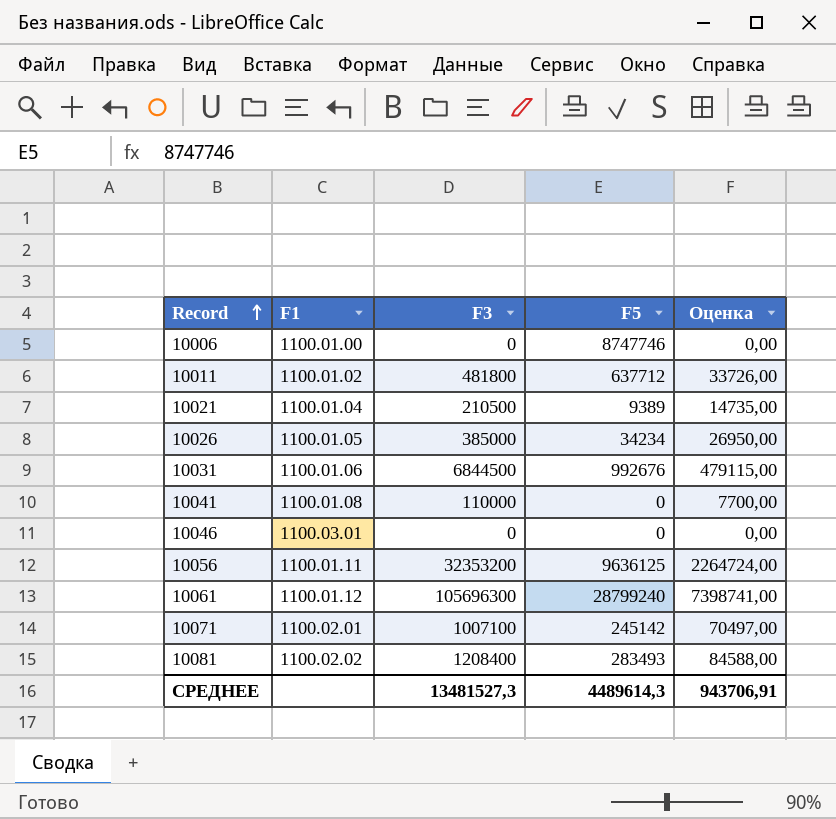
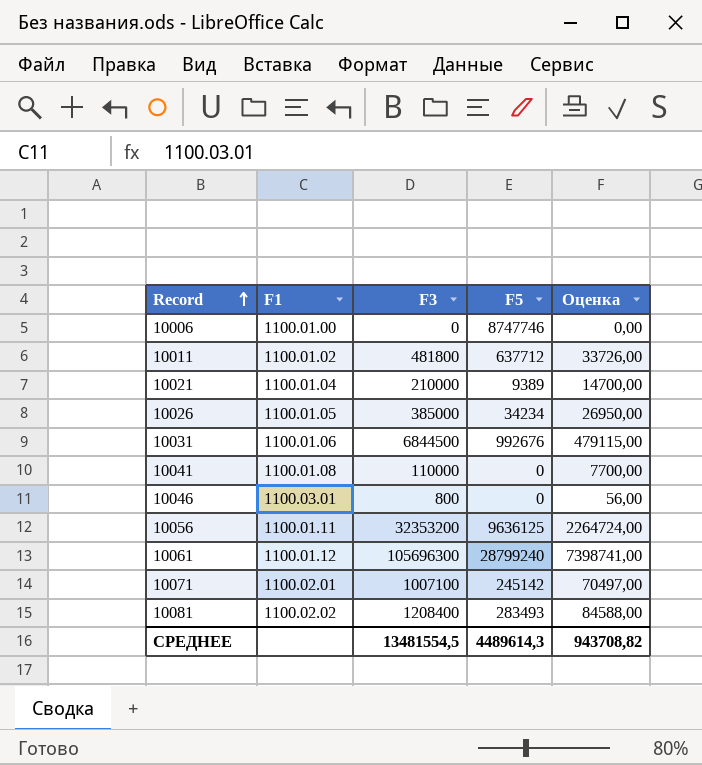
10021 | F3: 210500 -> 210000
10021 | Оценка: 14735,00 -> 14700,00
10046 | F3: 0 -> 800
10046 | Оценка: 0,00 -> 56,00
СРЕДНЕЕ | F3: 13481527,3 -> 13481554,5
СРЕДНЕЕ | Оценка: 943706,91 -> 943708,82

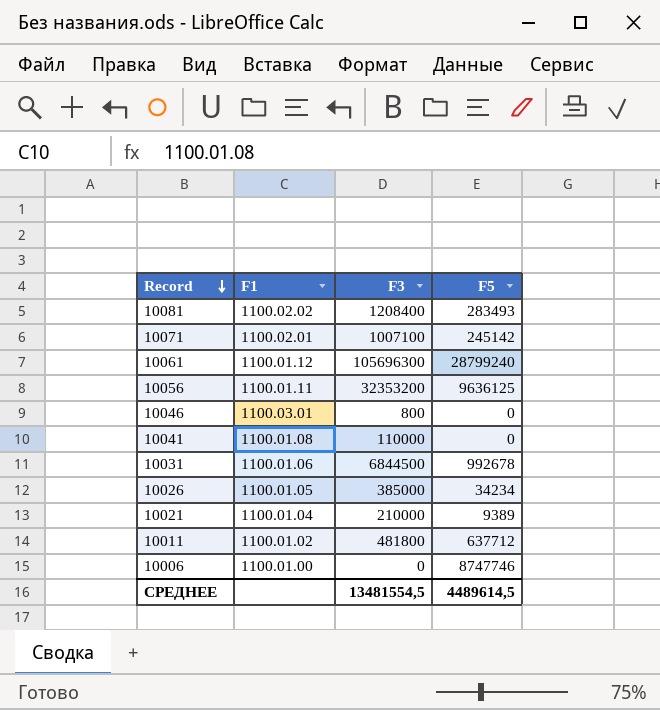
row order: Record ascending -> Record descending
column Оценка | formula: [F3] * 0,07 -> none
10031 | F5: 992676 -> 992678
СРЕДНЕЕ | F5: 4489614,3 -> 4489614,5

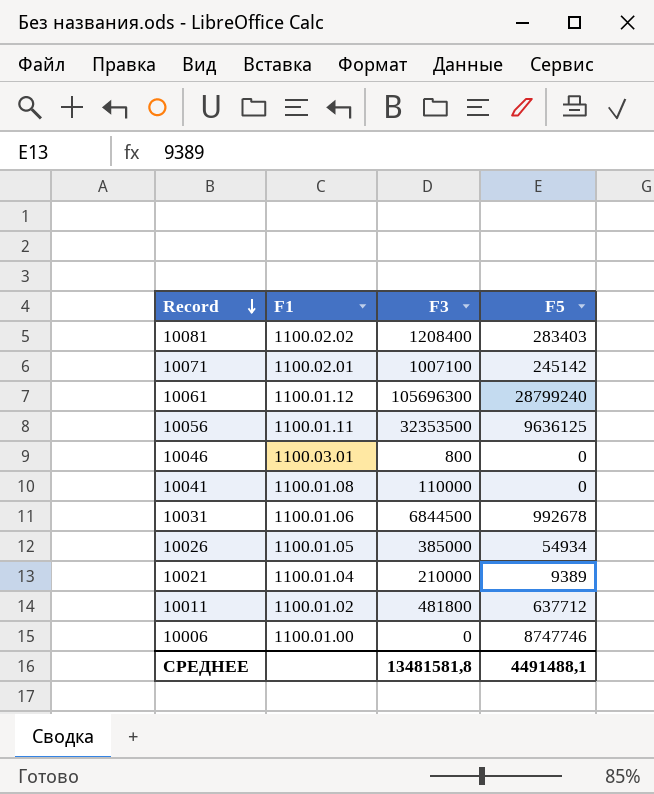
10081 | F5: 283493 -> 283403
10056 | F3: 32353200 -> 32353500
10026 | F5: 34234 -> 54934
СРЕДНЕЕ | F3: 13481554,5 -> 13481581,8
СРЕДНЕЕ | F5: 4489614,5 -> 4491488,1

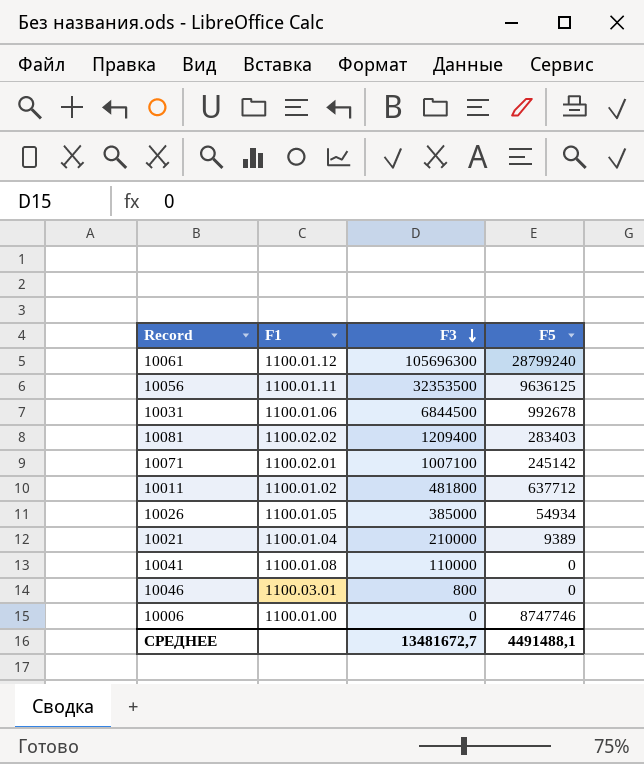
row order: Record descending -> F3 descending
10081 | F3: 1208400 -> 1209400
СРЕДНЕЕ | F3: 13481581,8 -> 13481672,7

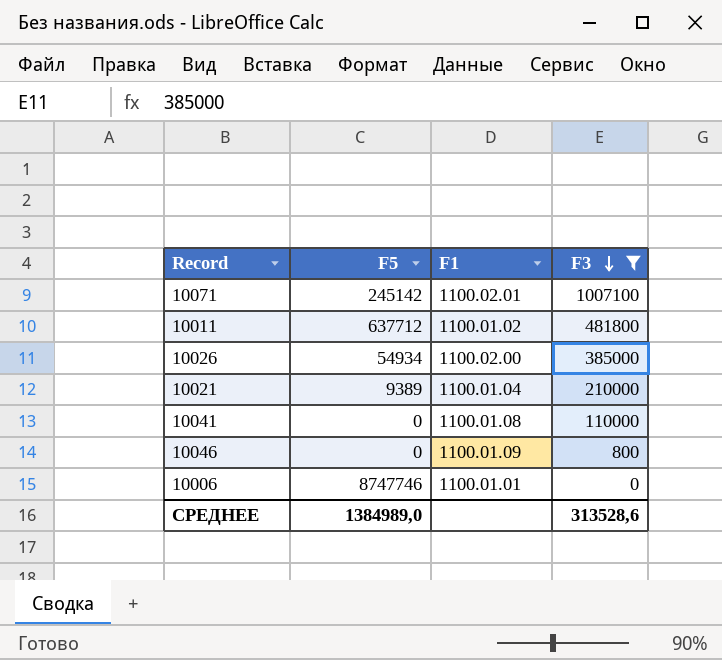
filter: none -> F3 <= 1007100
column F5 | position: 4 -> 2
10026 | F1: 1100.01.05 -> 1100.02.00
10046 | F1: 1100.03.01 -> 1100.01.09
10006 | F1: 1100.01.00 -> 1100.01.01
СРЕДНЕЕ | F5: 4491488,1 -> 1384989,0
СРЕДНЕЕ | F3: 13481672,7 -> 313528,6

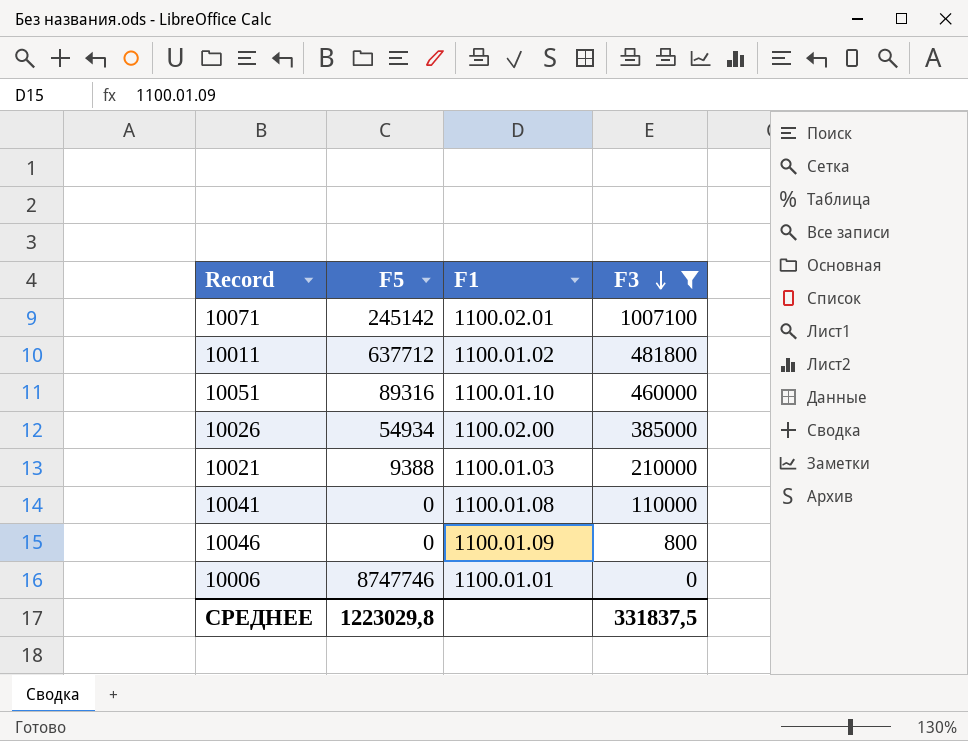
row 10051: none -> 89316 | 1100.01.10 | 460000
10021 | F5: 9389 -> 9388
10021 | F1: 1100.01.04 -> 1100.01.03
СРЕДНЕЕ | F5: 1384989,0 -> 1223029,8
СРЕДНЕЕ | F3: 313528,6 -> 331837,5

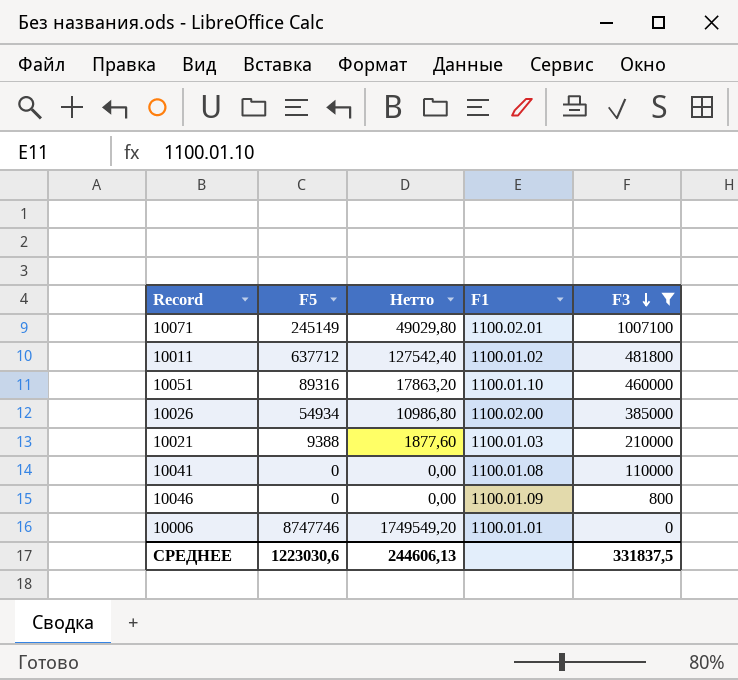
column Нетто | formula: none -> [F5] * 0,2
10071 | F5: 245142 -> 245149
СРЕДНЕЕ | F5: 1223029,8 -> 1223030,6

